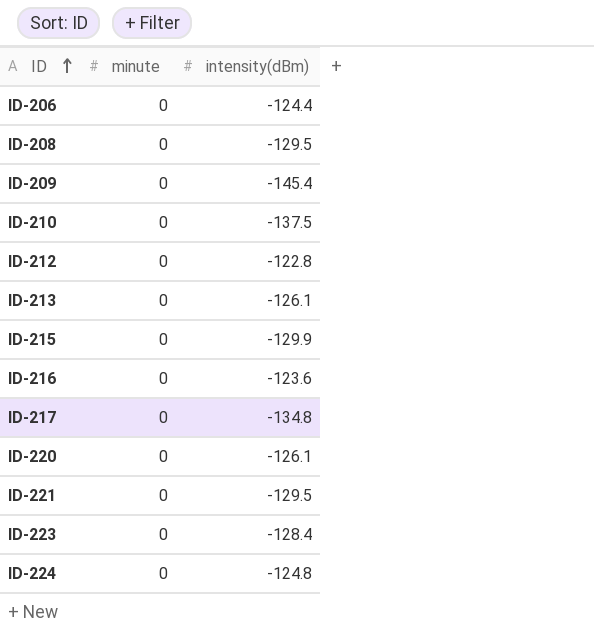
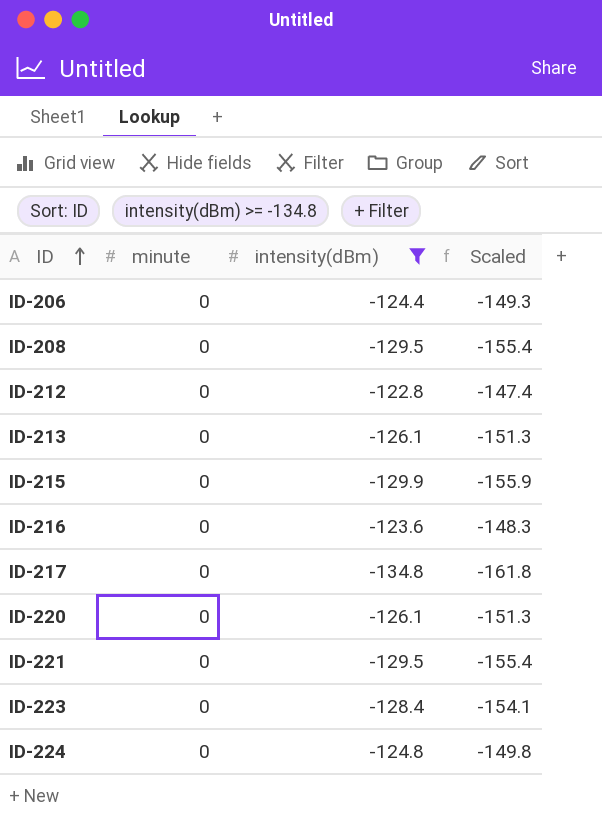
filter: none -> intensity(dBm) >= -134.8
column Scaled | formula: none -> [intensity(dBm)] * 1.2

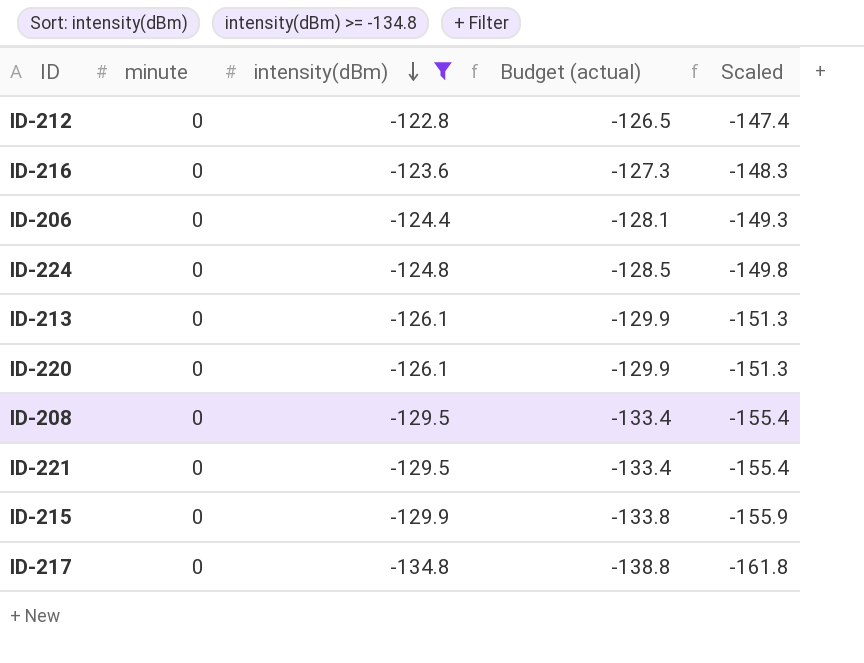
row order: ID ascending -> intensity(dBm) descending
column Budget (actual) | formula: none -> [intensity(dBm)] * 1.03
row ID-223: 0 | -128.4 | -154.1 -> none

